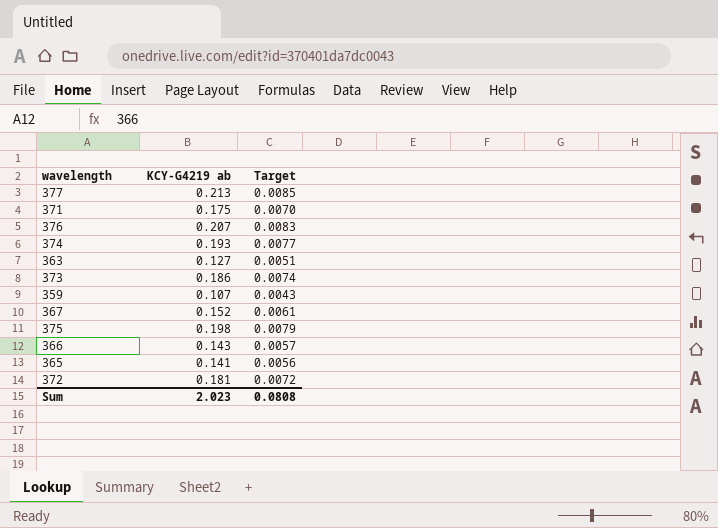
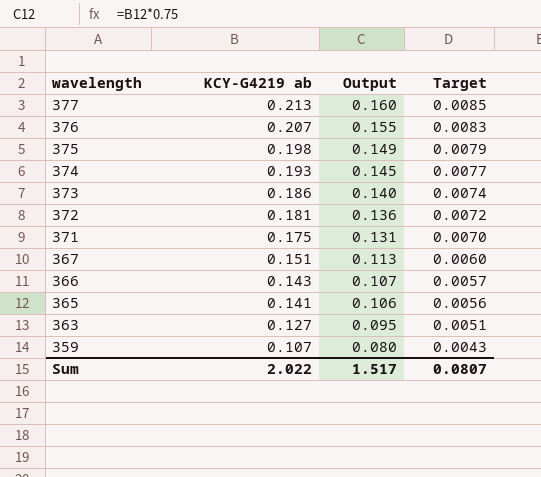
row order: none -> wavelength descending
column Output | formula: none -> [KCY-G4219 ab] * 0.75
367 | KCY-G4219 ab: 0.152 -> 0.151
367 | Target: 0.0061 -> 0.0060
Sum | KCY-G4219 ab: 2.023 -> 2.022
Sum | Target: 0.0808 -> 0.0807

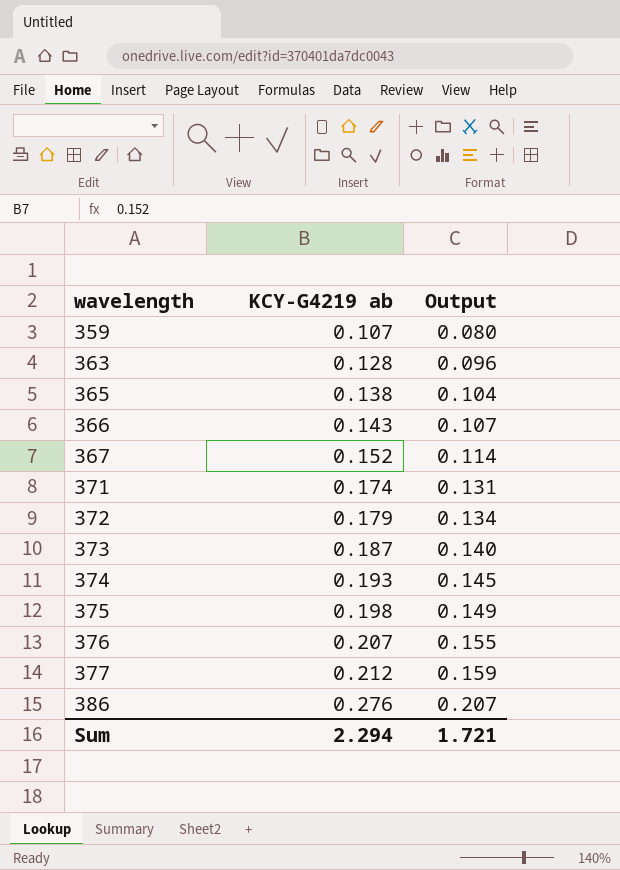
row order: wavelength descending -> wavelength ascending
column Target | formula: [KCY-G4219 ab] * 0.04 -> none
363 | KCY-G4219 ab: 0.127 -> 0.128
363 | Output: 0.095 -> 0.096
365 | KCY-G4219 ab: 0.141 -> 0.138
365 | Output: 0.106 -> 0.104
367 | KCY-G4219 ab: 0.151 -> 0.152
367 | Output: 0.113 -> 0.114
371 | KCY-G4219 ab: 0.175 -> 0.174
372 | KCY-G4219 ab: 0.181 -> 0.179
372 | Output: 0.136 -> 0.134
373 | KCY-G4219 ab: 0.186 -> 0.187
377 | KCY-G4219 ab: 0.213 -> 0.212
377 | Output: 0.160 -> 0.159
row 386: none -> 0.276 | 0.207
Sum | KCY-G4219 ab: 2.022 -> 2.294
Sum | Output: 1.517 -> 1.721

